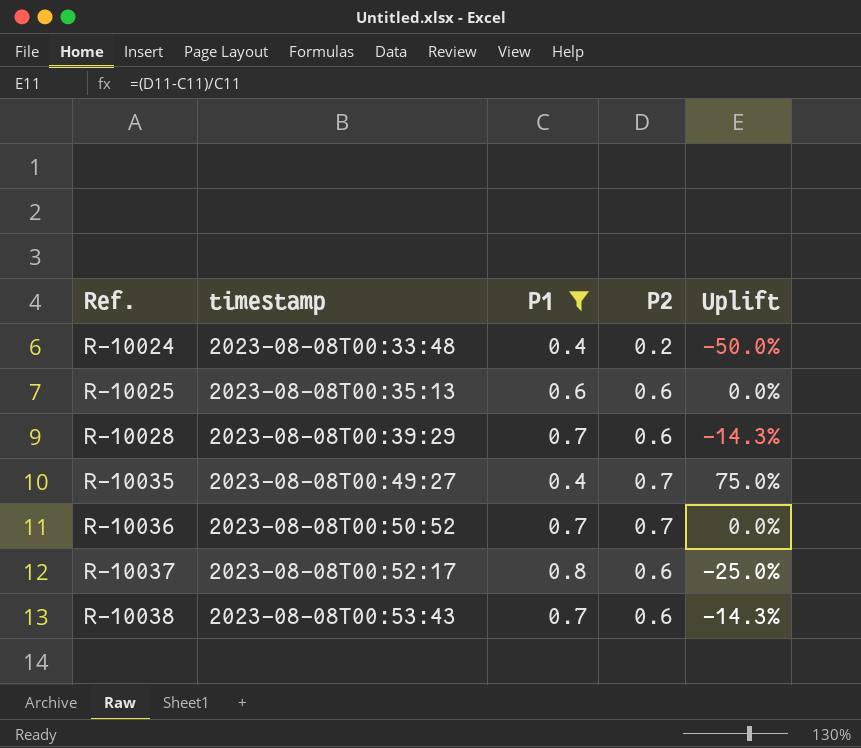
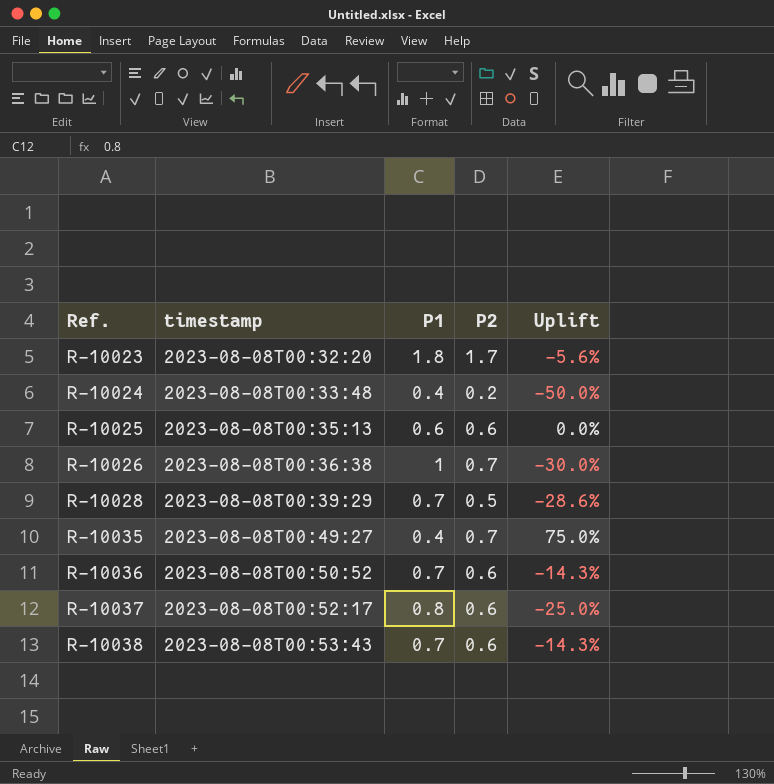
filter: P1 <= 0.8 -> none
R-10028 | P2: 0.6 -> 0.5
R-10028 | Uplift: -14.3% -> -28.6%
R-10036 | P2: 0.7 -> 0.6
R-10036 | Uplift: 0.0% -> -14.3%

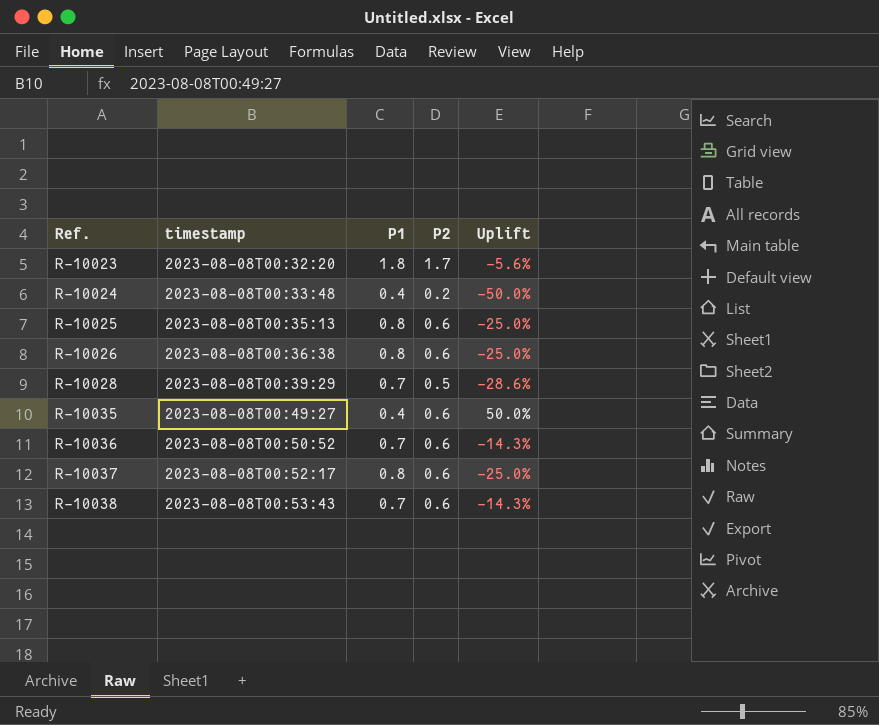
R-10025 | P1: 0.6 -> 0.8
R-10025 | Uplift: 0.0% -> -25.0%
R-10026 | P1: 1 -> 0.8
R-10026 | P2: 0.7 -> 0.6
R-10026 | Uplift: -30.0% -> -25.0%
R-10035 | P2: 0.7 -> 0.6
R-10035 | Uplift: 75.0% -> 50.0%

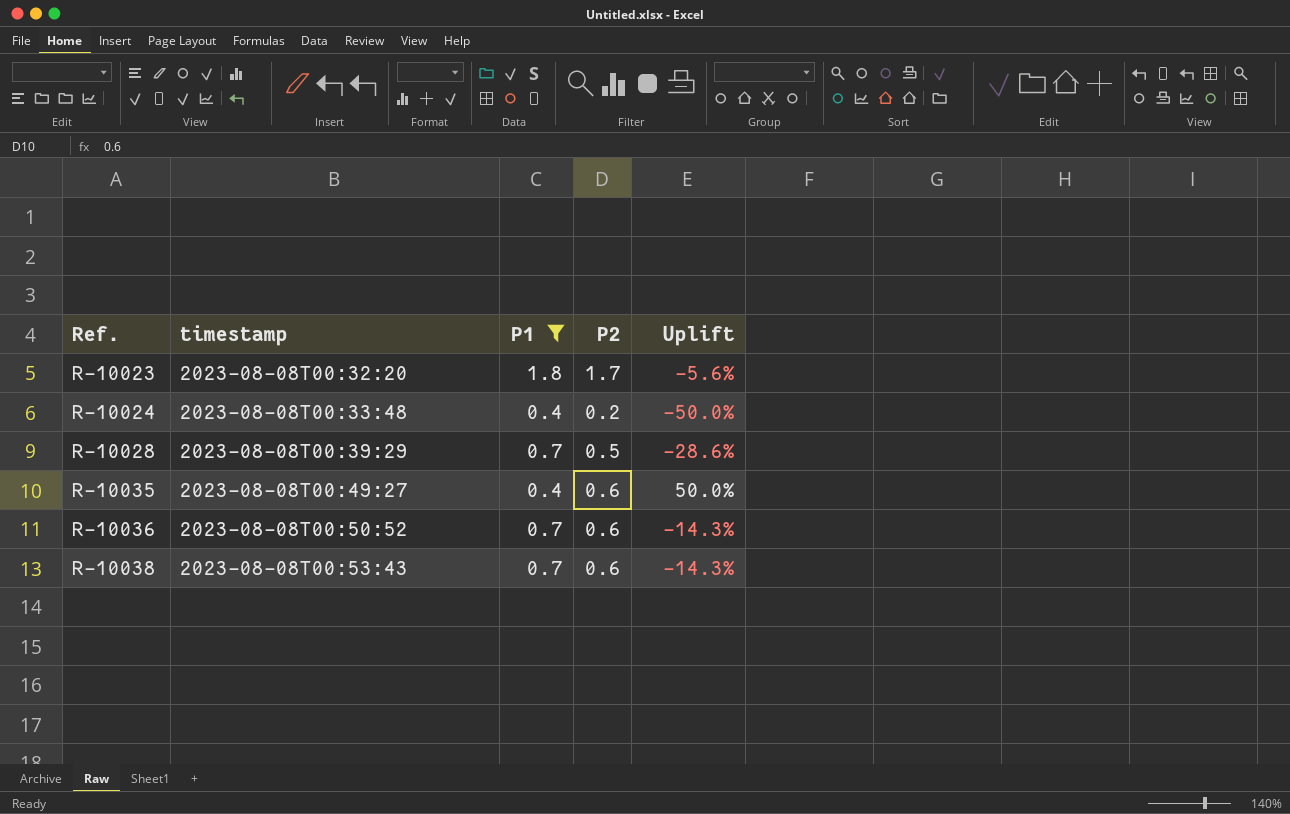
filter: none -> P1 != 0.8

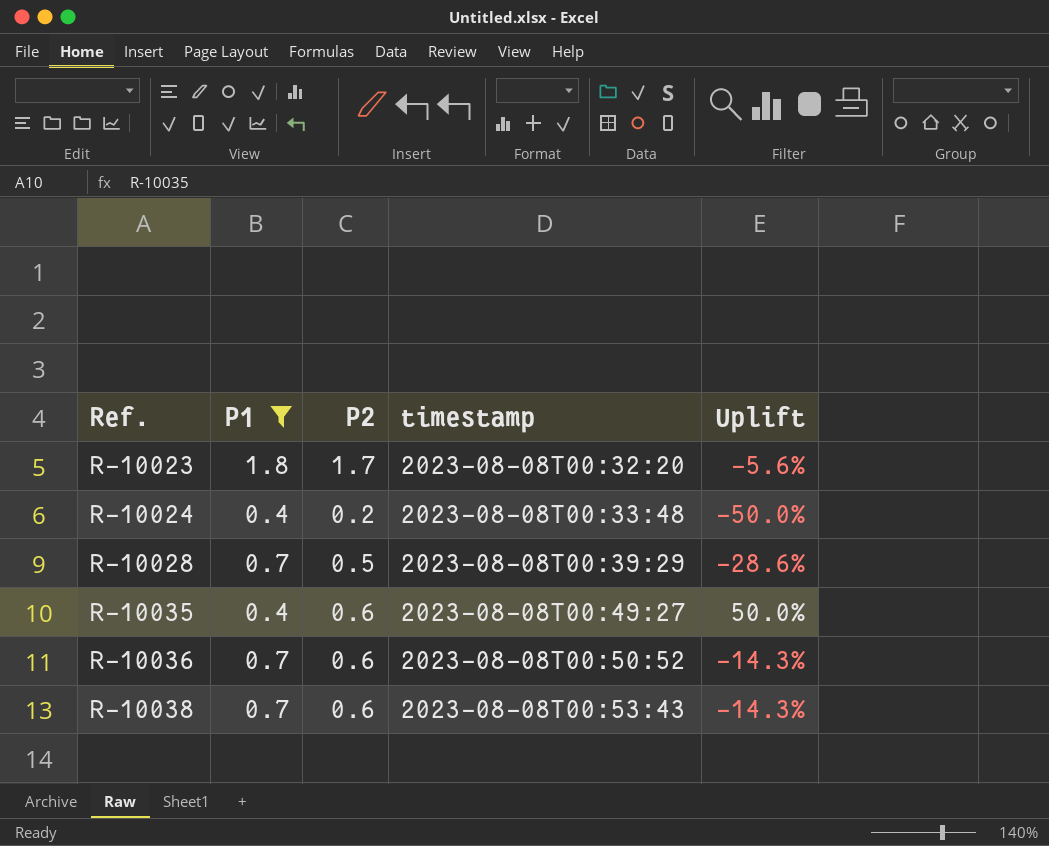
column timestamp | position: 2 -> 4

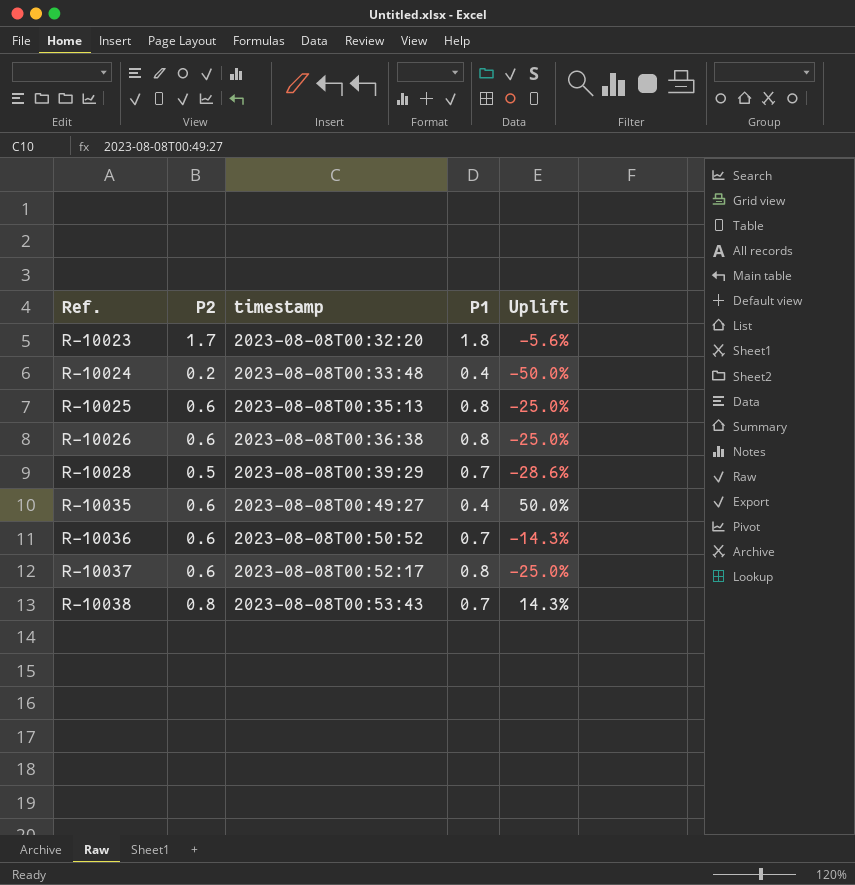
filter: P1 != 0.8 -> none
column P1 | position: 2 -> 4
R-10038 | P2: 0.6 -> 0.8
R-10038 | Uplift: -14.3% -> 14.3%

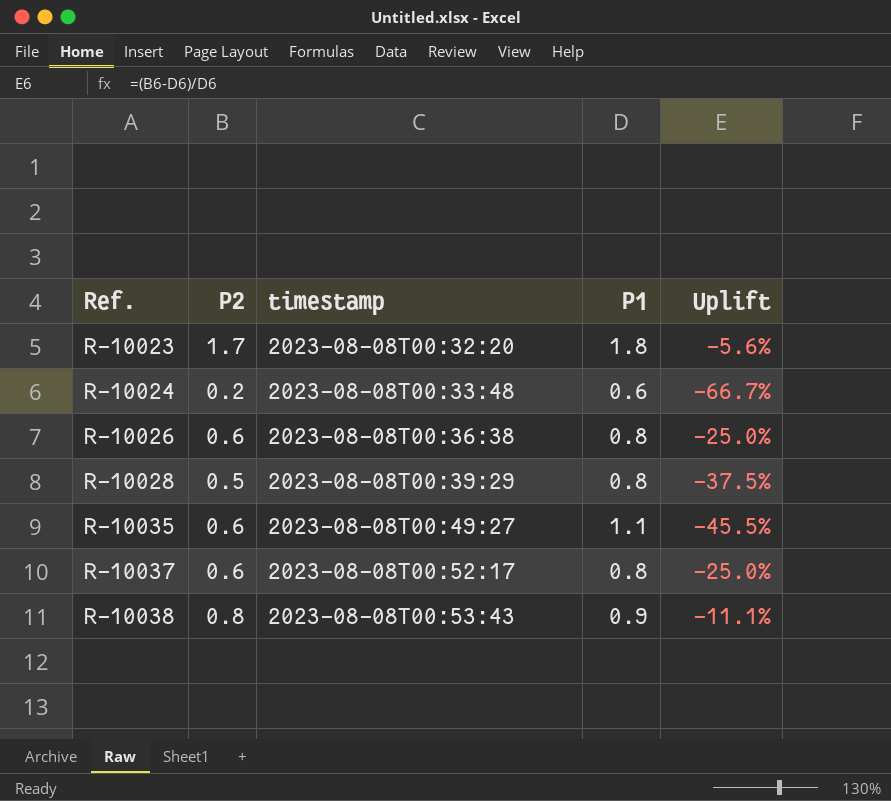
row R-10025: 0.6 | 2023-08-08T00:35:13 | 0.8 | -25.0% -> none
row R-10036: 0.6 | 2023-08-08T00:50:52 | 0.7 | -14.3% -> none
R-10024 | P1: 0.4 -> 0.6
R-10024 | Uplift: -50.0% -> -66.7%
R-10028 | P1: 0.7 -> 0.8
R-10028 | Uplift: -28.6% -> -37.5%
R-10035 | P1: 0.4 -> 1.1
R-10035 | Uplift: 50.0% -> -45.5%
R-10038 | P1: 0.7 -> 0.9
R-10038 | Uplift: 14.3% -> -11.1%

